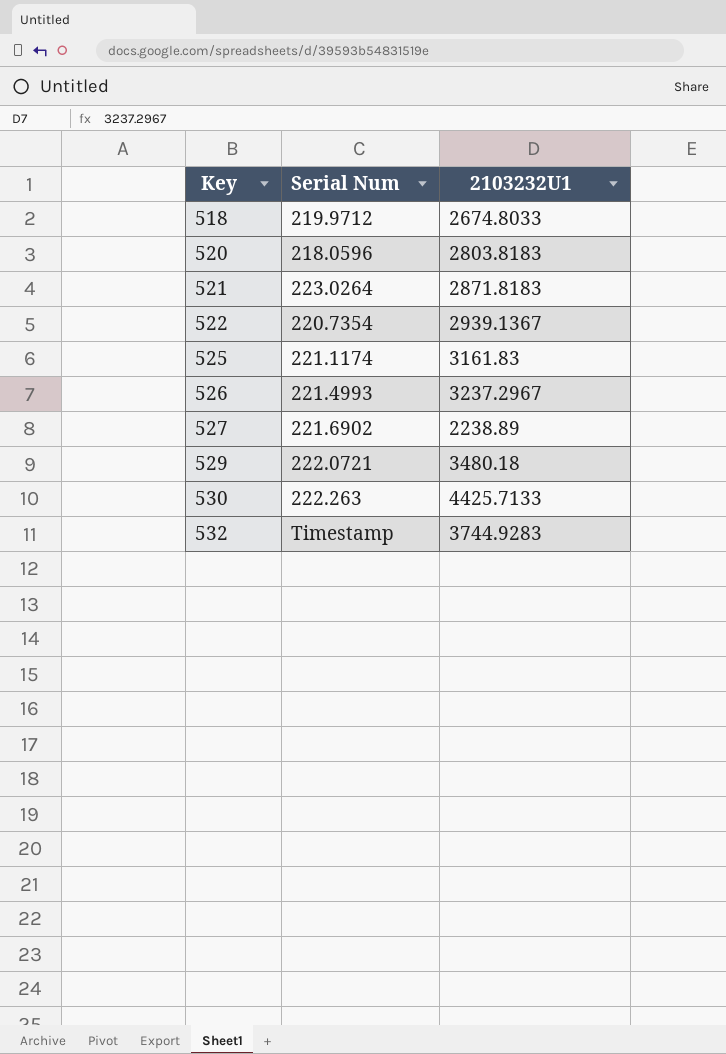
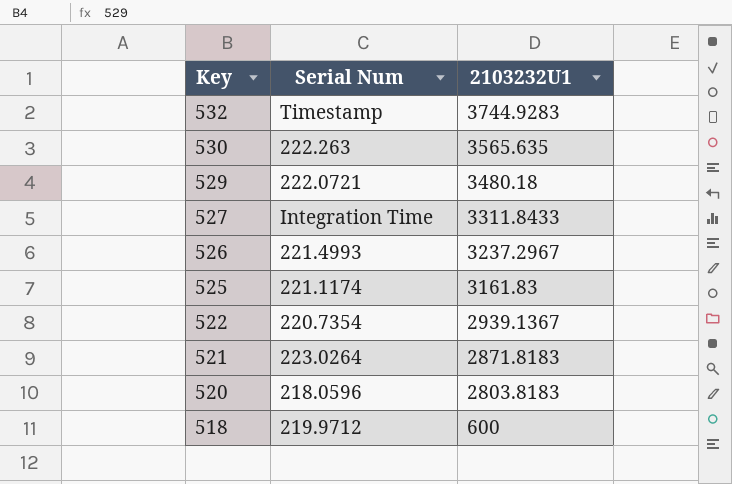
row order: Key ascending -> Key descending
530 | 2103232U1: 4425.7133 -> 3565.635
527 | Serial Num: 221.6902 -> Integration Time
527 | 2103232U1: 2238.89 -> 3311.8433
518 | 2103232U1: 2674.8033 -> 600

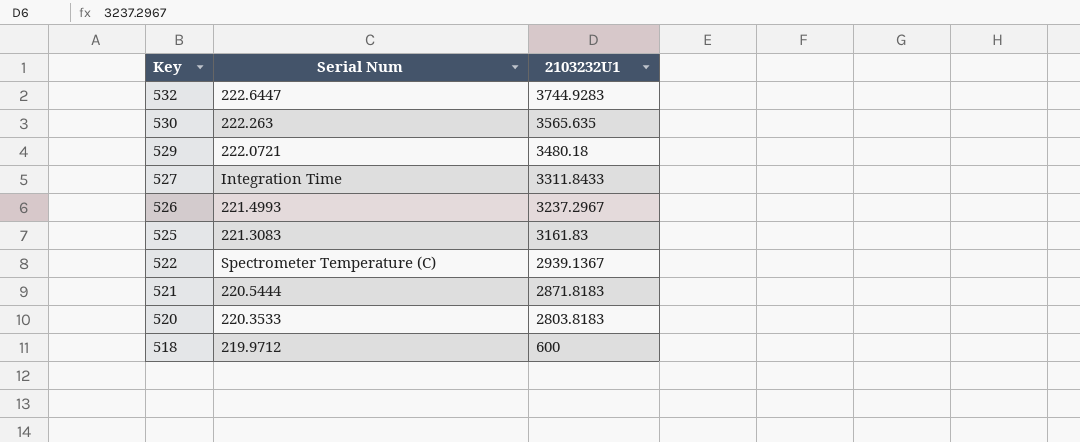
532 | Serial Num: Timestamp -> 222.6447
525 | Serial Num: 221.1174 -> 221.3083
522 | Serial Num: 220.7354 -> Spectrometer Temperature (C)
521 | Serial Num: 223.0264 -> 220.5444
520 | Serial Num: 218.0596 -> 220.3533

